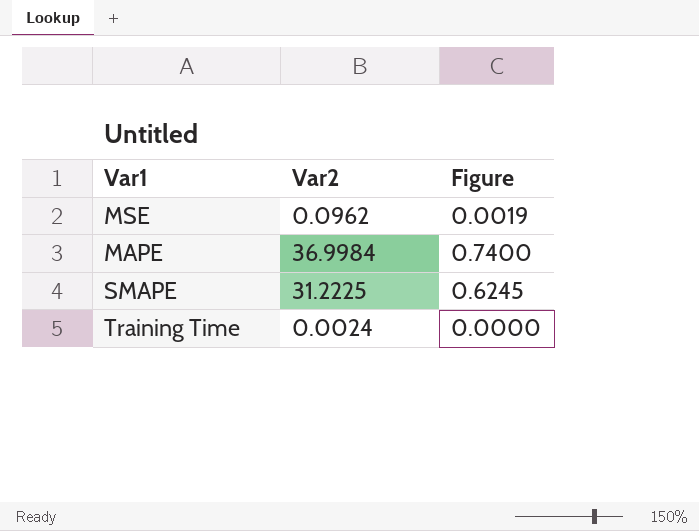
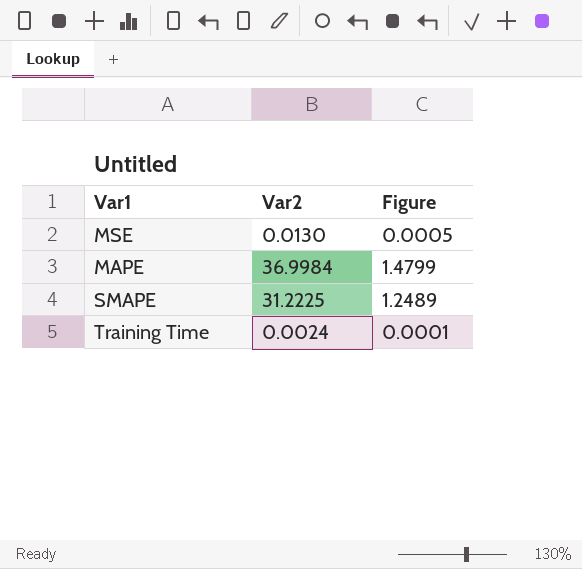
column Figure | formula: [Var2] * 0.02 -> [Var2] * 0.04
MSE | Var2: 0.0962 -> 0.0130

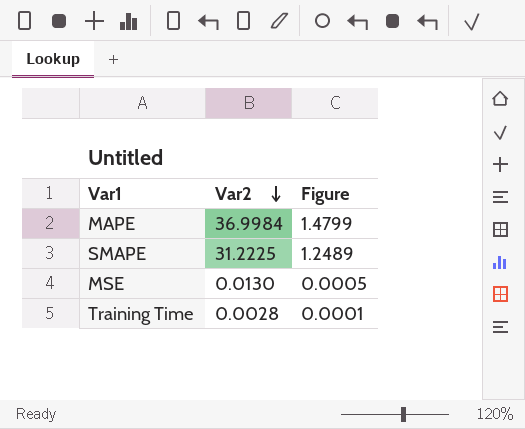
row order: none -> Var2 descending
Training Time | Var2: 0.0024 -> 0.0028

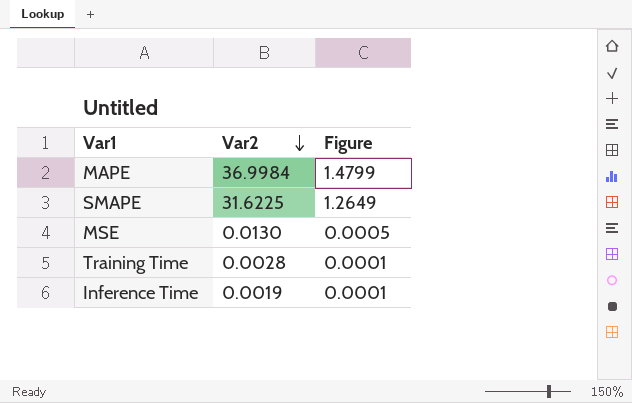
SMAPE | Var2: 31.2225 -> 31.6225
SMAPE | Figure: 1.2489 -> 1.2649
row Inference Time: none -> 0.0019 | 0.0001

